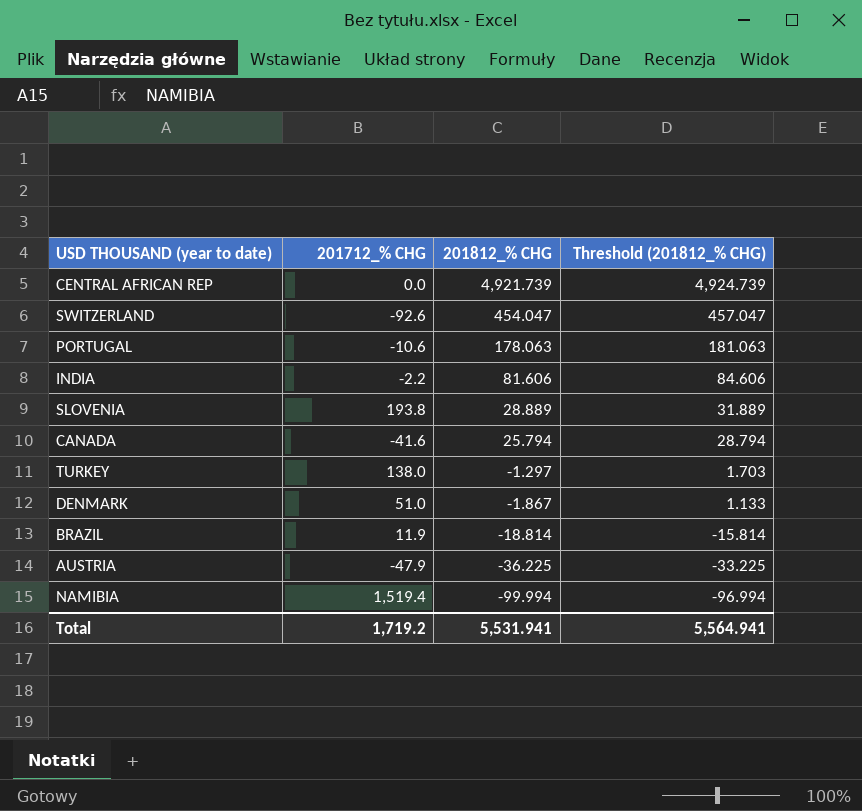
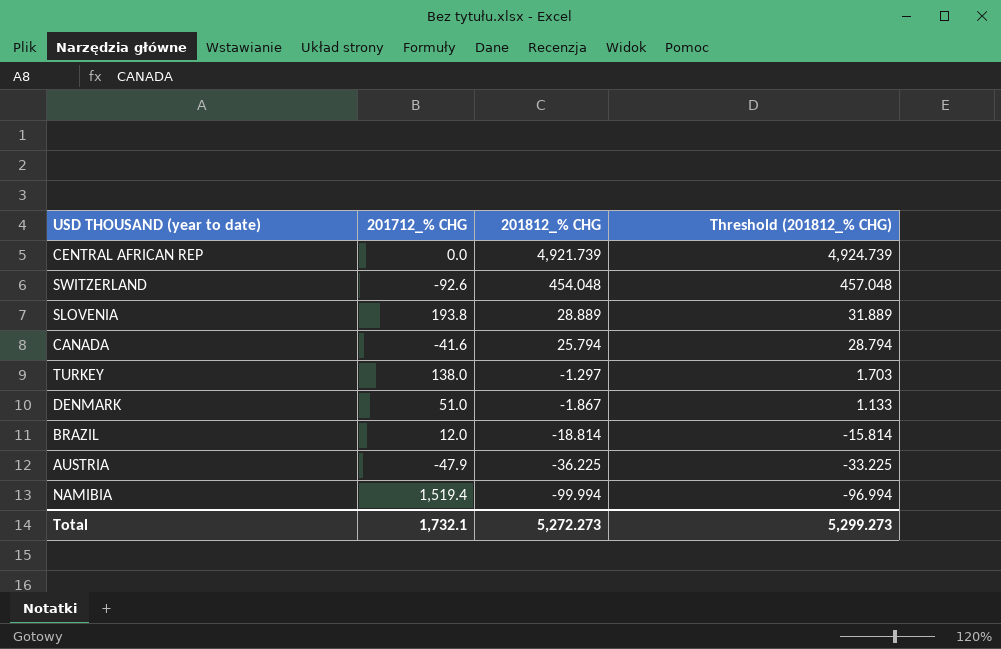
row PORTUGAL: -10.6 | 178.063 | 181.063 -> none
row INDIA: -2.2 | 81.606 | 84.606 -> none
SWITZERLAND | 201812_% CHG: 454.047 -> 454.048
SWITZERLAND | Threshold (201812_% CHG): 457.047 -> 457.048
BRAZIL | 201712_% CHG: 11.9 -> 12.0
Total | 201712_% CHG: 1,719.2 -> 1,732.1
Total | 201812_% CHG: 5,531.941 -> 5,272.273
Total | Threshold (201812_% CHG): 5,564.941 -> 5,299.273

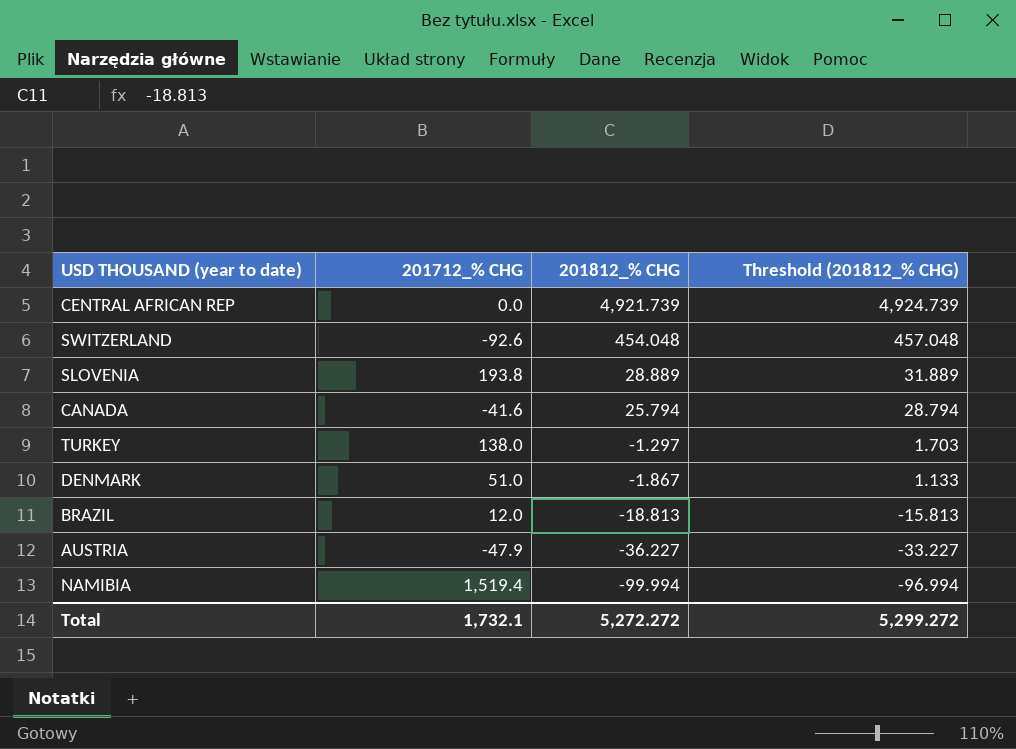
BRAZIL | 201812_% CHG: -18.814 -> -18.813
BRAZIL | Threshold (201812_% CHG): -15.814 -> -15.813
AUSTRIA | 201812_% CHG: -36.225 -> -36.227
AUSTRIA | Threshold (201812_% CHG): -33.225 -> -33.227
Total | 201812_% CHG: 5,272.273 -> 5,272.272
Total | Threshold (201812_% CHG): 5,299.273 -> 5,299.272

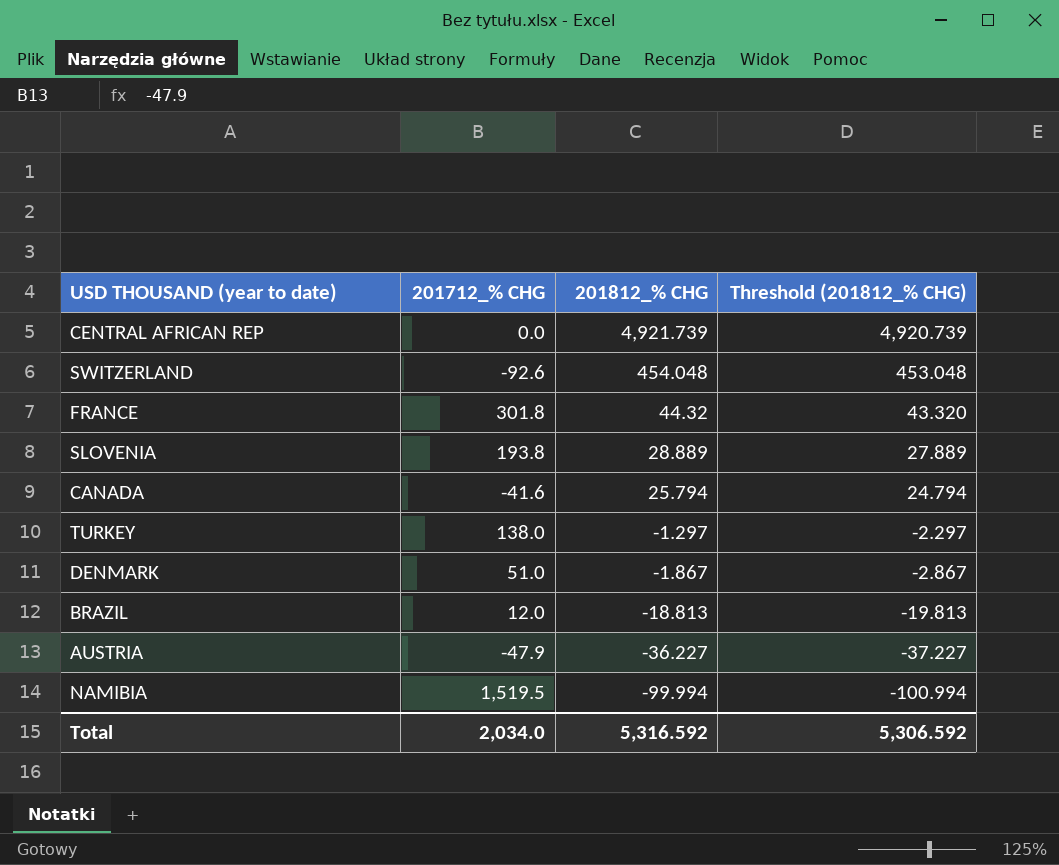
column Threshold (201812_% CHG) | formula: [201812_% CHG] + 3 -> [201812_% CHG] - 1
row FRANCE: none -> 301.8 | 44.32 | 43.320
NAMIBIA | 201712_% CHG: 1,519.4 -> 1,519.5
Total | 201712_% CHG: 1,732.1 -> 2,034.0
Total | 201812_% CHG: 5,272.272 -> 5,316.592
Total | Threshold (201812_% CHG): 5,299.272 -> 5,306.592

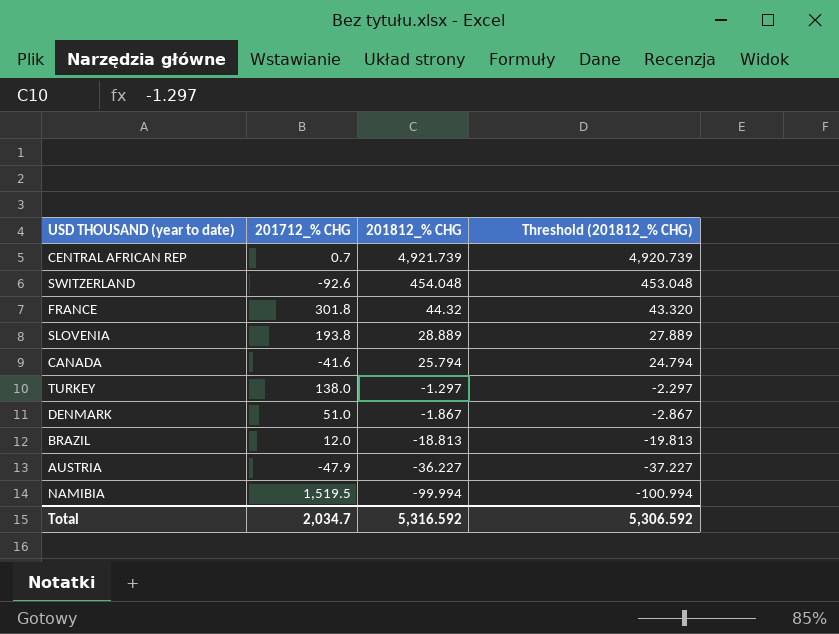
CENTRAL AFRICAN REP | 201712_% CHG: 0.0 -> 0.7
Total | 201712_% CHG: 2,034.0 -> 2,034.7

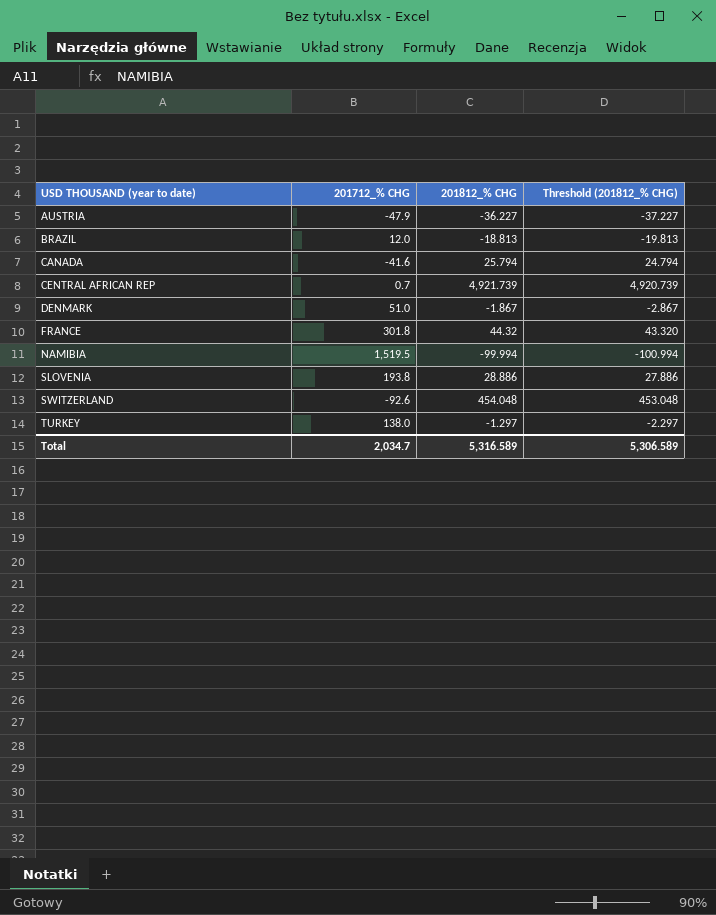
row order: 201812_% CHG descending -> USD THOUSAND (year to date) ascending
SLOVENIA | 201812_% CHG: 28.889 -> 28.886
SLOVENIA | Threshold (201812_% CHG): 27.889 -> 27.886
Total | 201812_% CHG: 5,316.592 -> 5,316.589
Total | Threshold (201812_% CHG): 5,306.592 -> 5,306.589

